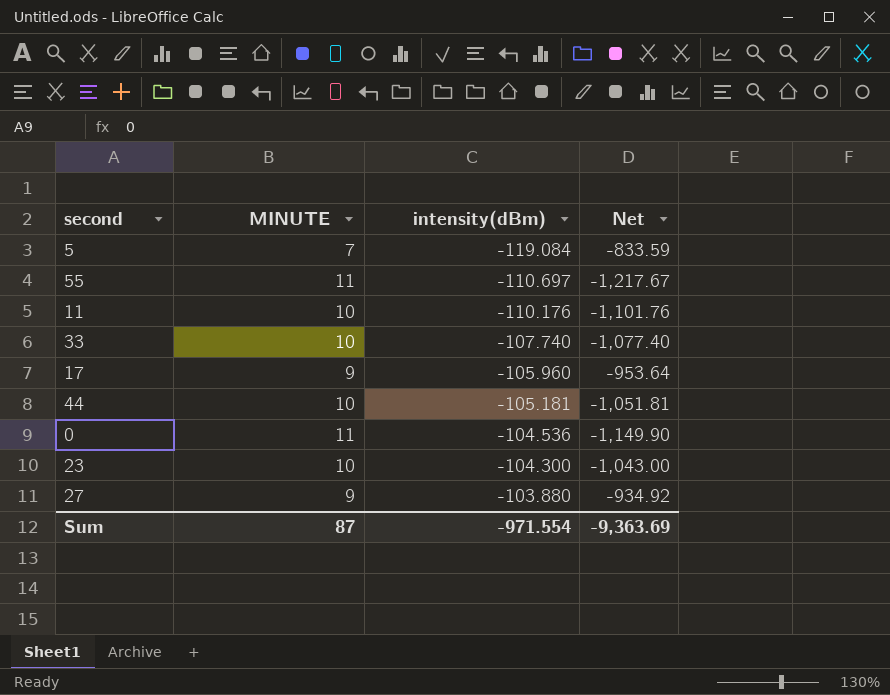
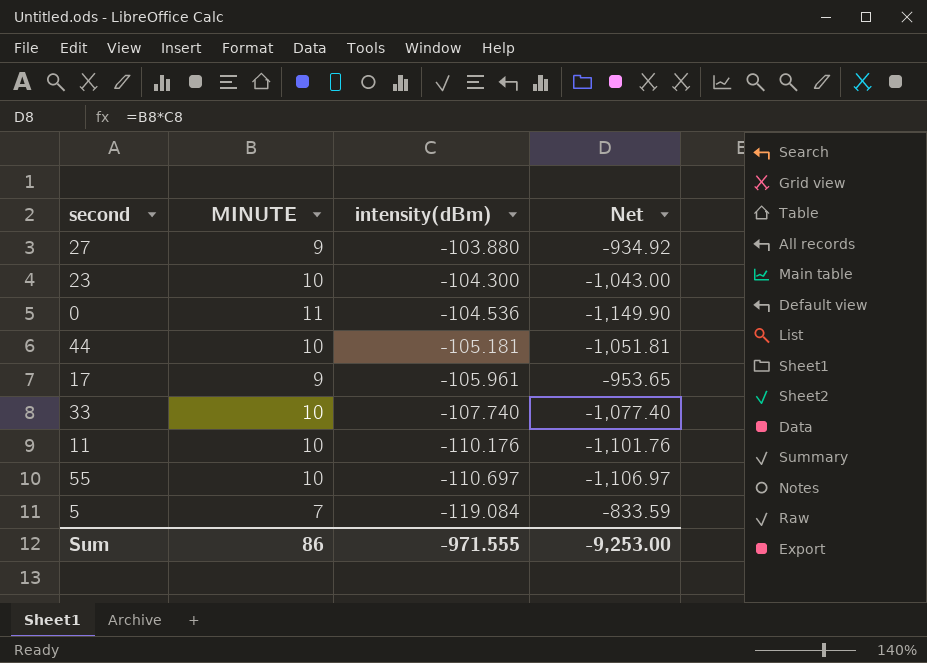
row order: intensity(dBm) ascending -> intensity(dBm) descending
17 | intensity(dBm): -105.960 -> -105.961
17 | Net: -953.64 -> -953.65
55 | MINUTE: 11 -> 10
55 | Net: -1,217.67 -> -1,106.97
Sum | MINUTE: 87 -> 86
Sum | intensity(dBm): -971.554 -> -971.555
Sum | Net: -9,363.69 -> -9,253.00

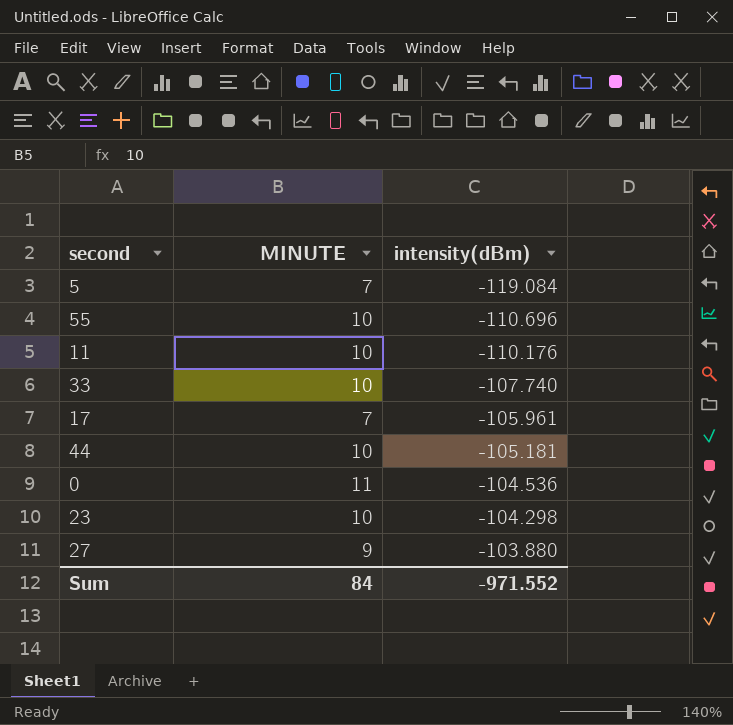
row order: intensity(dBm) descending -> intensity(dBm) ascending
column Net | formula: [MINUTE] * [intensity(dBm)] -> none
55 | intensity(dBm): -110.697 -> -110.696
17 | MINUTE: 9 -> 7
23 | intensity(dBm): -104.300 -> -104.298
Sum | MINUTE: 86 -> 84
Sum | intensity(dBm): -971.555 -> -971.552

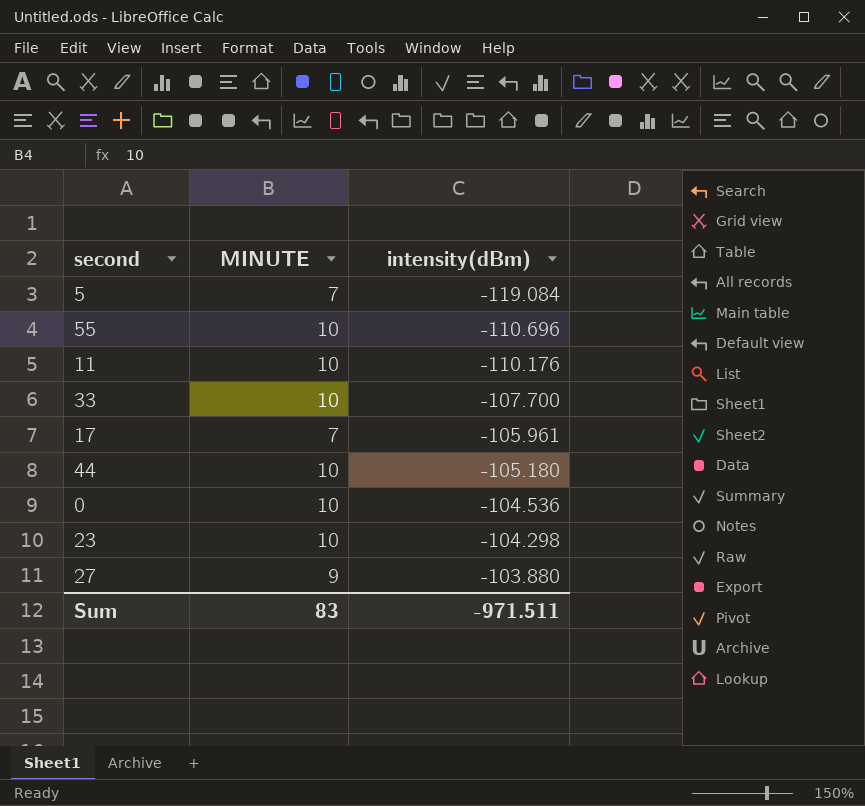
33 | intensity(dBm): -107.740 -> -107.700
44 | intensity(dBm): -105.181 -> -105.180
0 | MINUTE: 11 -> 10
Sum | MINUTE: 84 -> 83
Sum | intensity(dBm): -971.552 -> -971.511

